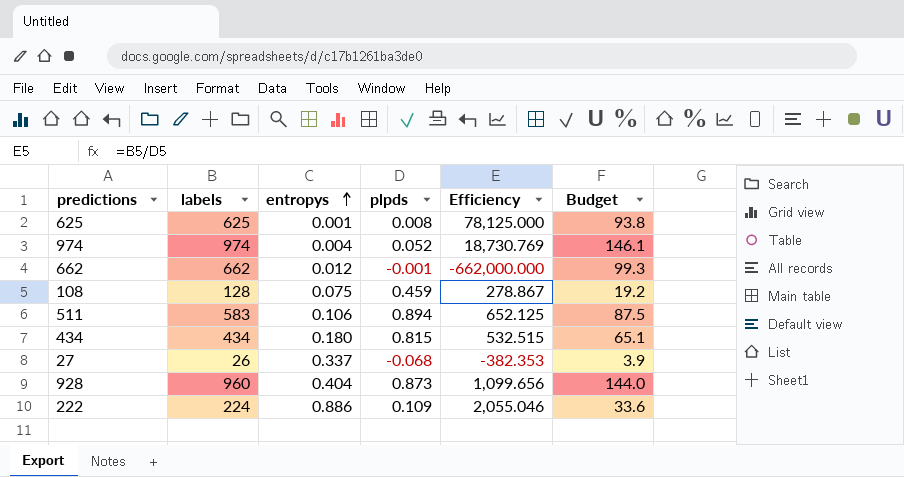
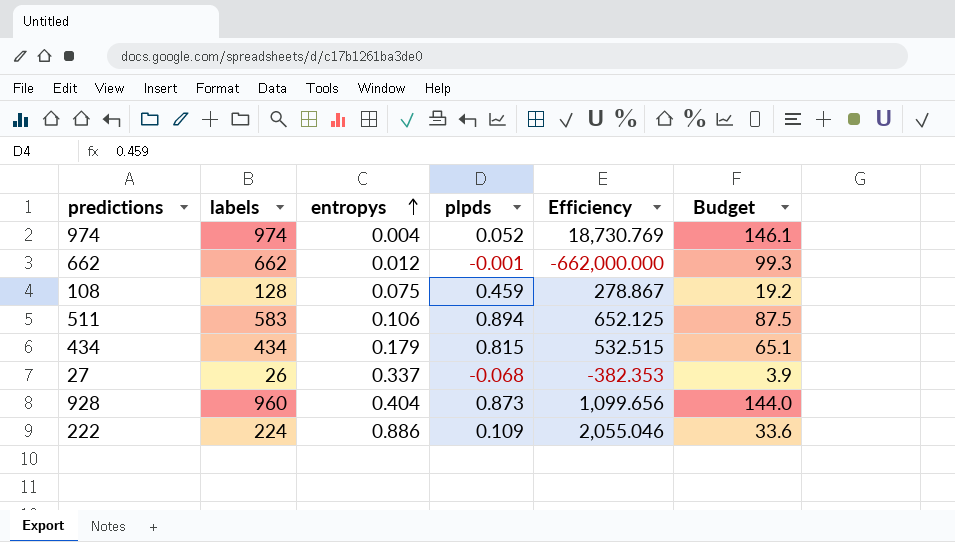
row 625: 625 | 0.001 | 0.008 | 78,125.000 | 93.8 -> none
434 | entropys: 0.180 -> 0.179

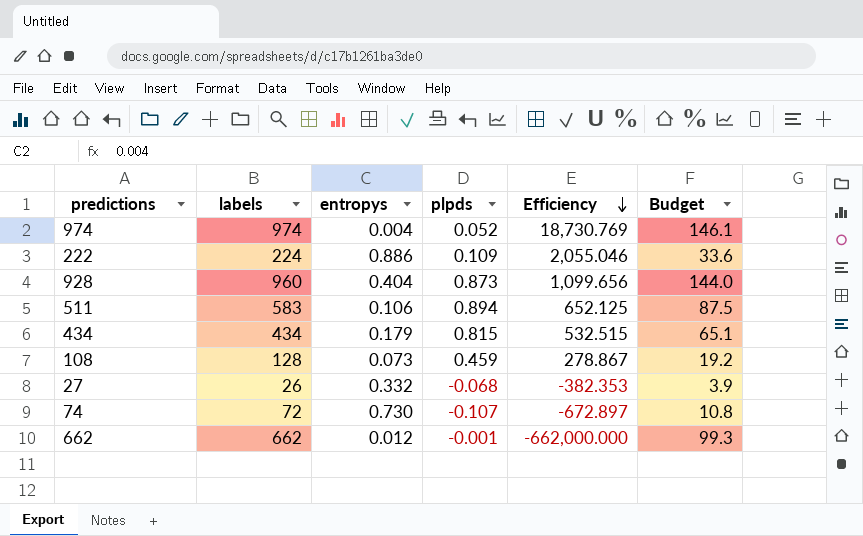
row order: entropys ascending -> Efficiency descending
108 | entropys: 0.075 -> 0.073
27 | entropys: 0.337 -> 0.332
row 74: none -> 72 | 0.730 | -0.107 | -672.897 | 10.8

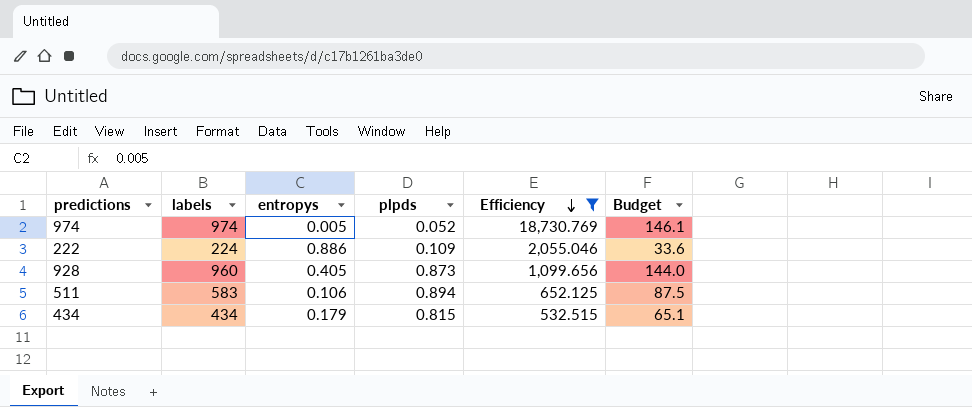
filter: none -> Efficiency >= 532.515
974 | entropys: 0.004 -> 0.005
928 | entropys: 0.404 -> 0.405

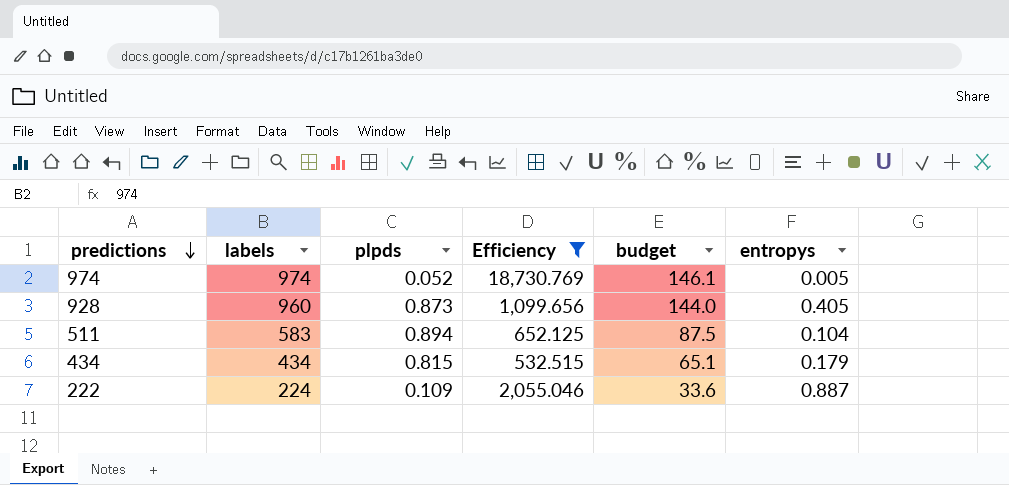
row order: Efficiency descending -> predictions descending
column name: Budget -> budget
column entropys | position: 3 -> 6
511 | entropys: 0.106 -> 0.104
222 | entropys: 0.886 -> 0.887

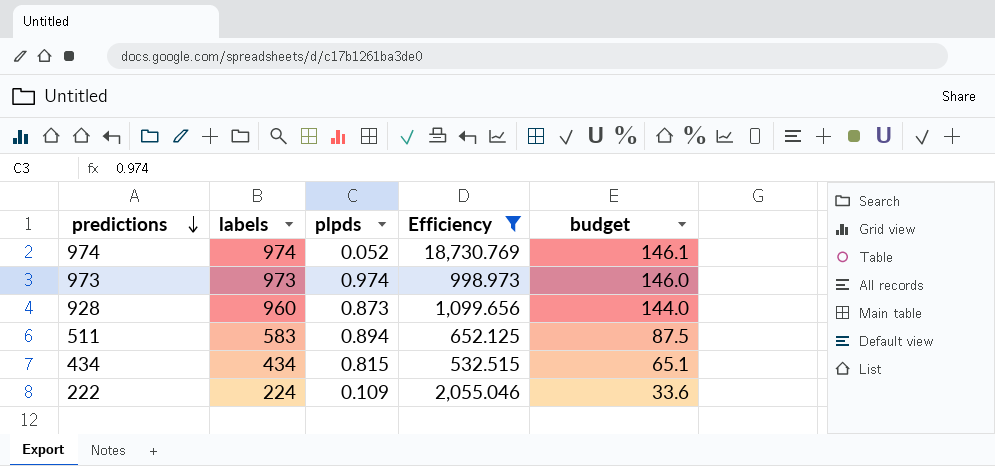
column entropys | position: 6 -> none
row 973: none -> 973 | 0.974 | 998.973 | 146.0

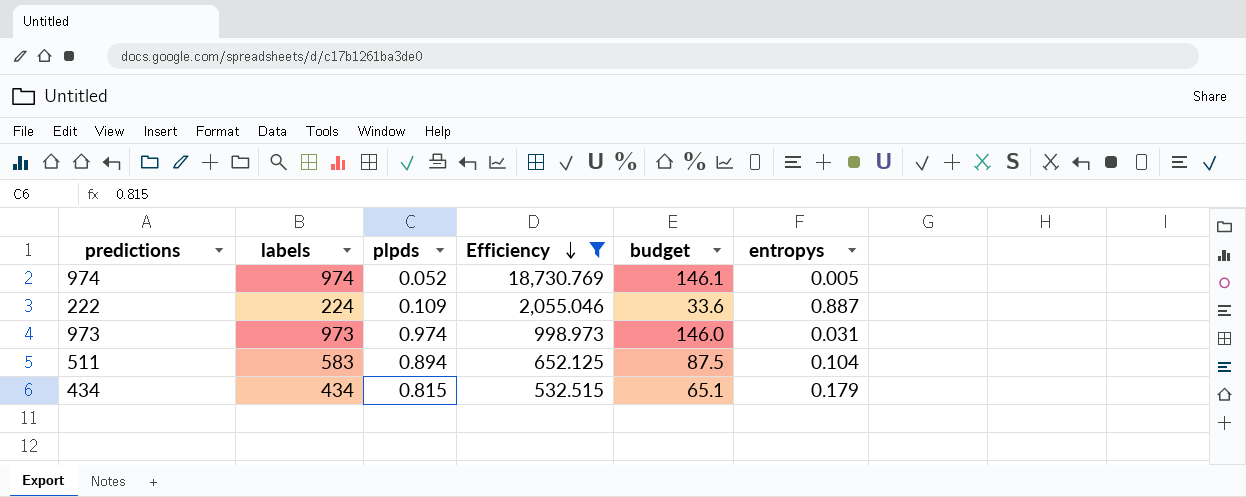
row order: predictions descending -> Efficiency descending
column entropys | position: none -> 6
row 928: 960 | 0.873 | 1,099.656 | 144.0 -> none

